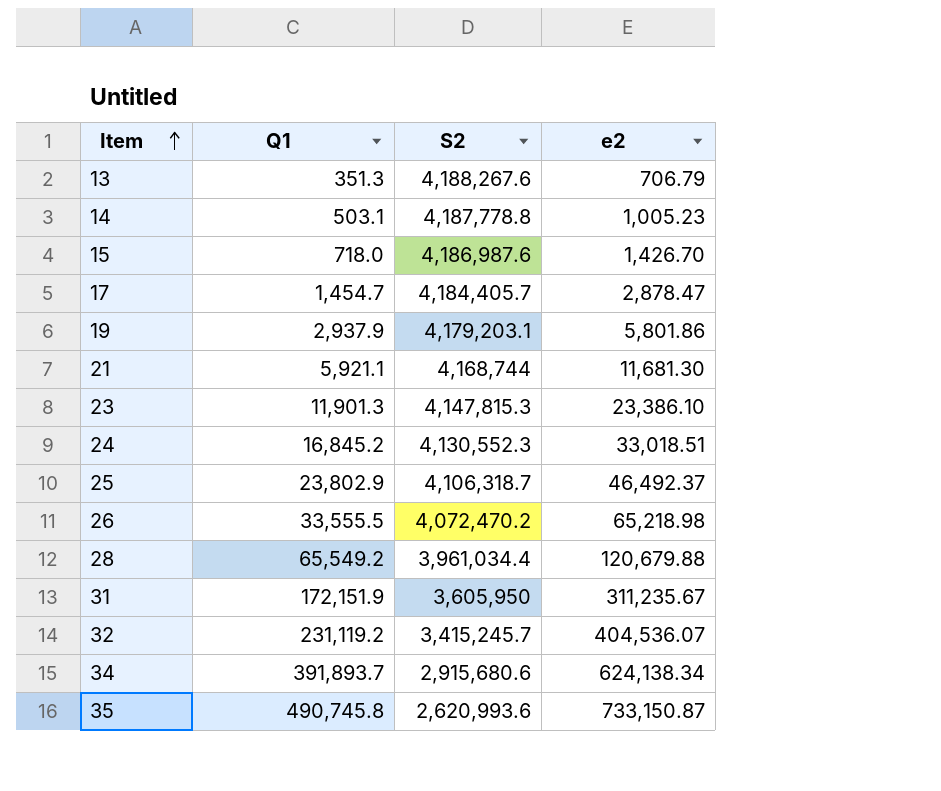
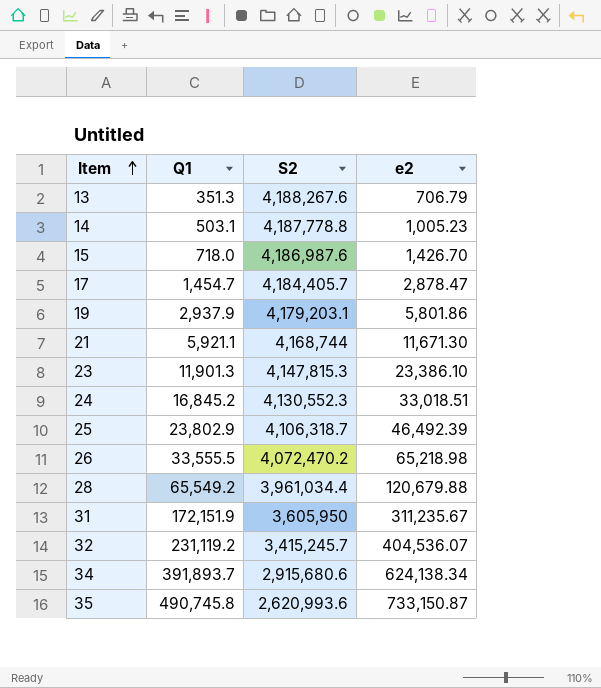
21 | e2: 11,681.30 -> 11,671.30
25 | e2: 46,492.37 -> 46,492.39

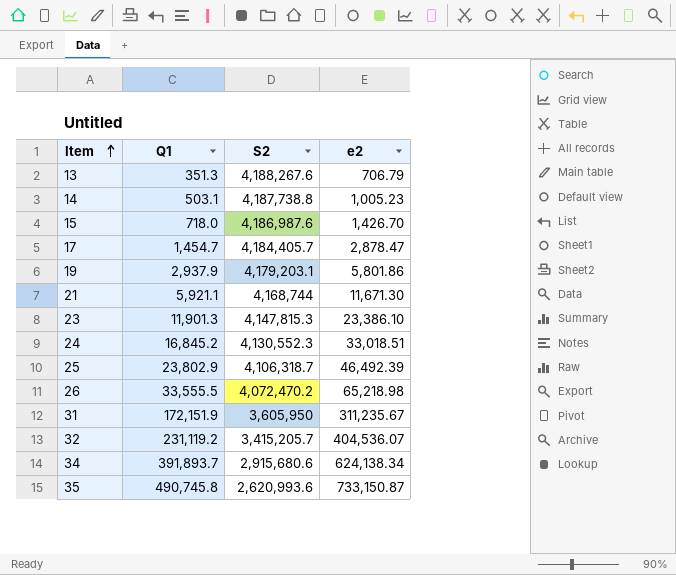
row 28: 65,549.2 | 3,961,034.4 | 120,679.88 -> none
14 | S2: 4,187,778.8 -> 4,187,738.8
32 | S2: 3,415,245.7 -> 3,415,205.7

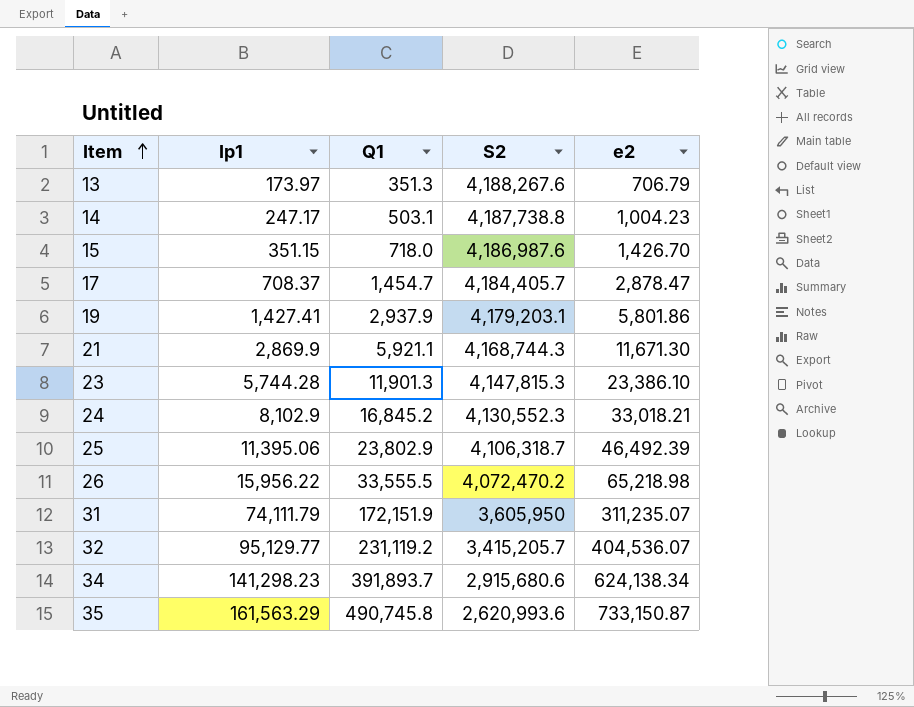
column Ip1 | position: none -> 2
14 | e2: 1,005.23 -> 1,004.23
21 | S2: 4,168,744 -> 4,168,744.3
24 | e2: 33,018.51 -> 33,018.21
31 | e2: 311,235.67 -> 311,235.07

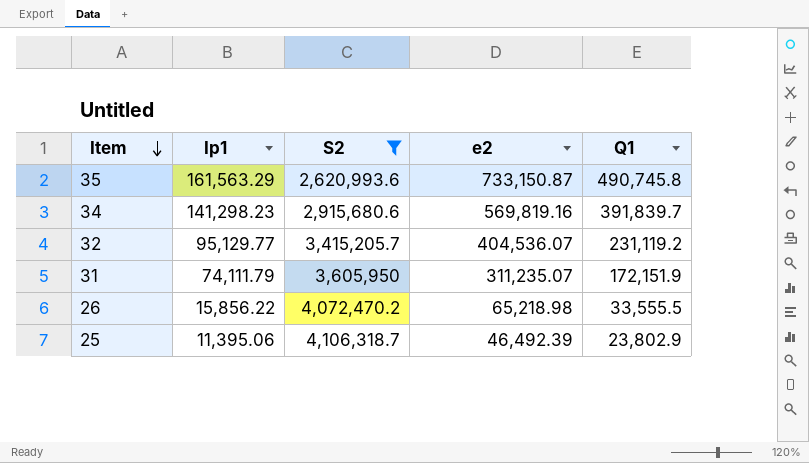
filter: none -> S2 <= 4,106,318.7
row order: Item ascending -> Item descending
column Q1 | position: 3 -> 5
34 | e2: 624,138.34 -> 569,819.16
34 | Q1: 391,893.7 -> 391,839.7
26 | Ip1: 15,956.22 -> 15,856.22

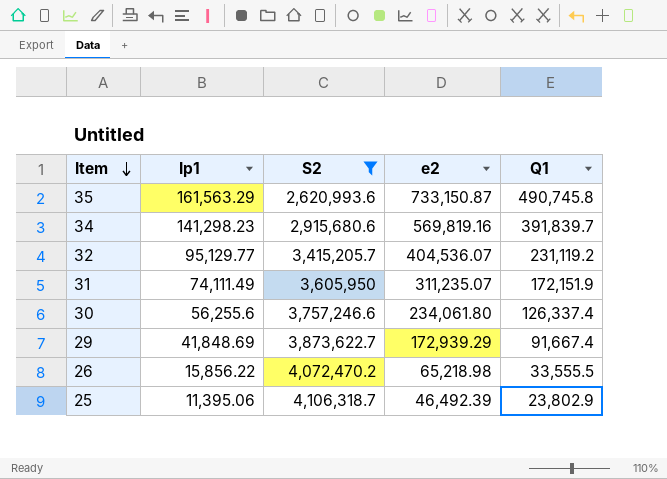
31 | Ip1: 74,111.79 -> 74,111.49
row 30: none -> 56,255.6 | 3,757,246.6 | 234,061.80 | 126,337.4
row 29: none -> 41,848.69 | 3,873,622.7 | 172,939.29 | 91,667.4

